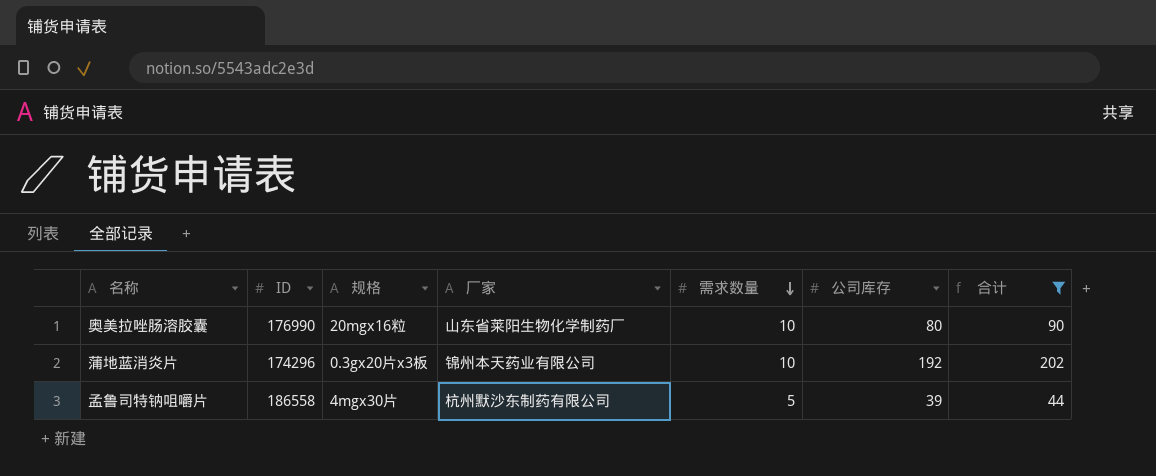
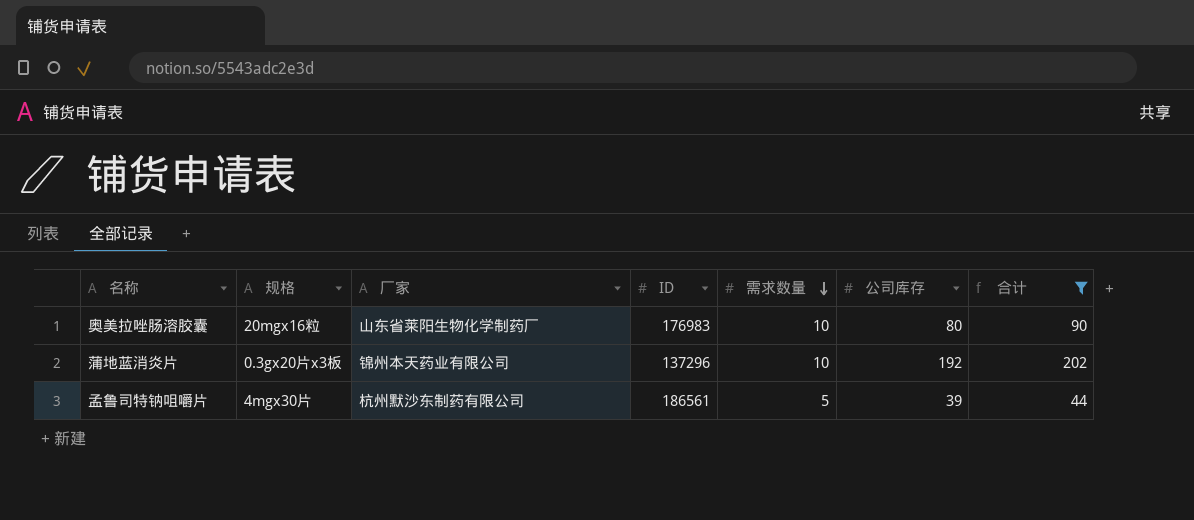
column ID | position: 2 -> 4
奥美拉唑肠溶胶囊 | ID: 176990 -> 176983
蒲地蓝消炎片 | ID: 174296 -> 137296
孟鲁司特钠咀嚼片 | ID: 186558 -> 186561

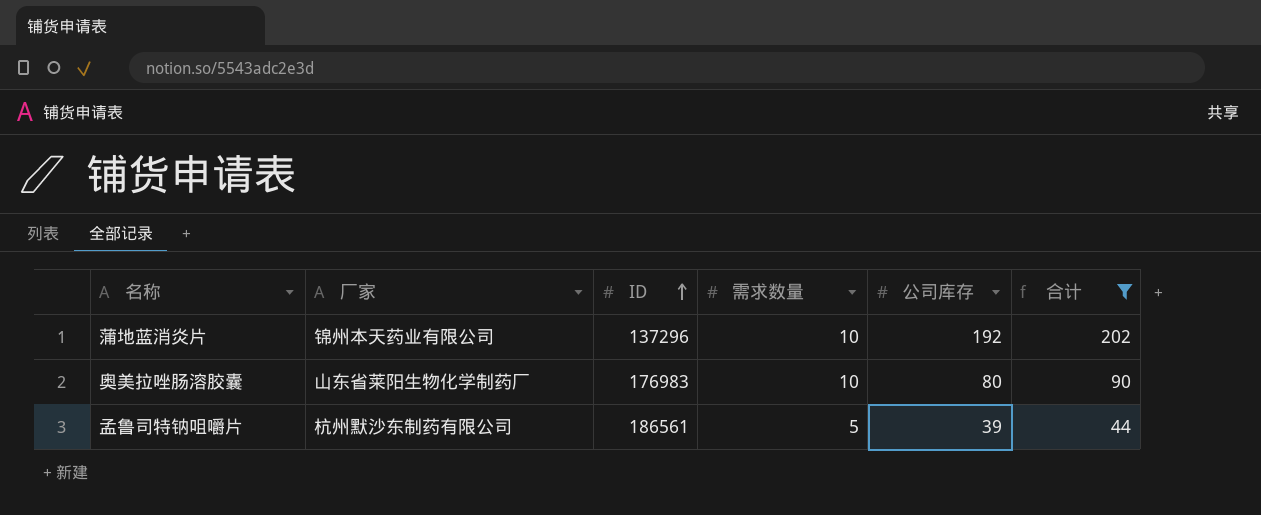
row order: 需求数量 descending -> ID ascending
column 规格 | position: 2 -> none

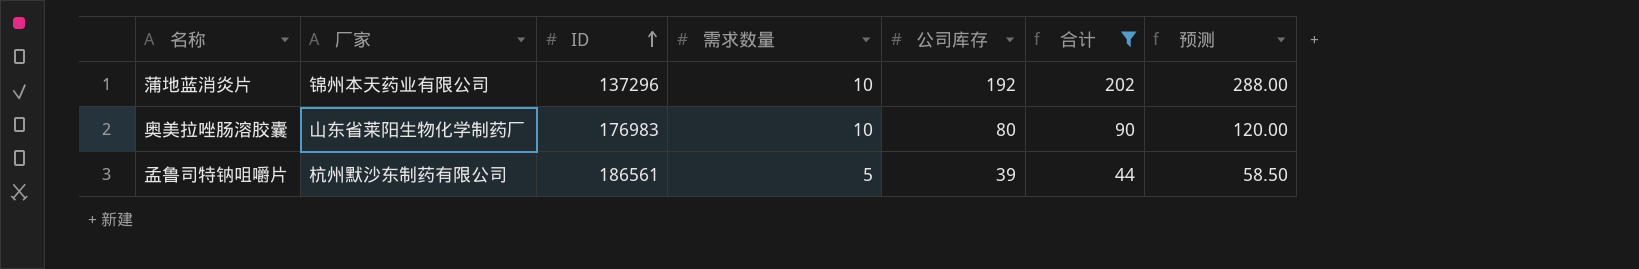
column 预测 | formula: none -> [公司库存] * 1.5

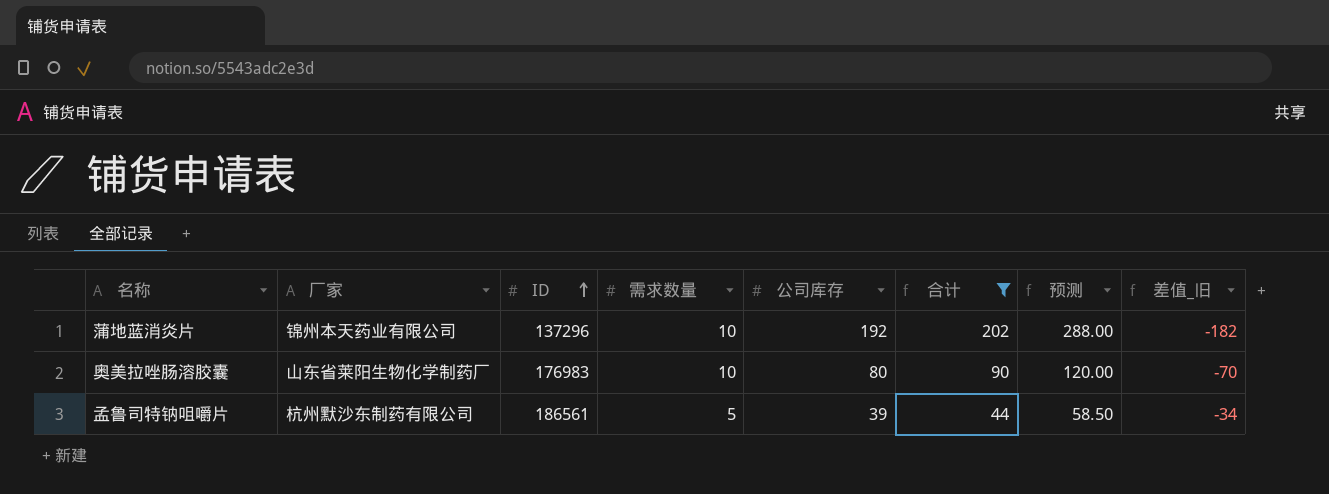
column 差值_旧 | formula: none -> [需求数量] - [公司库存]

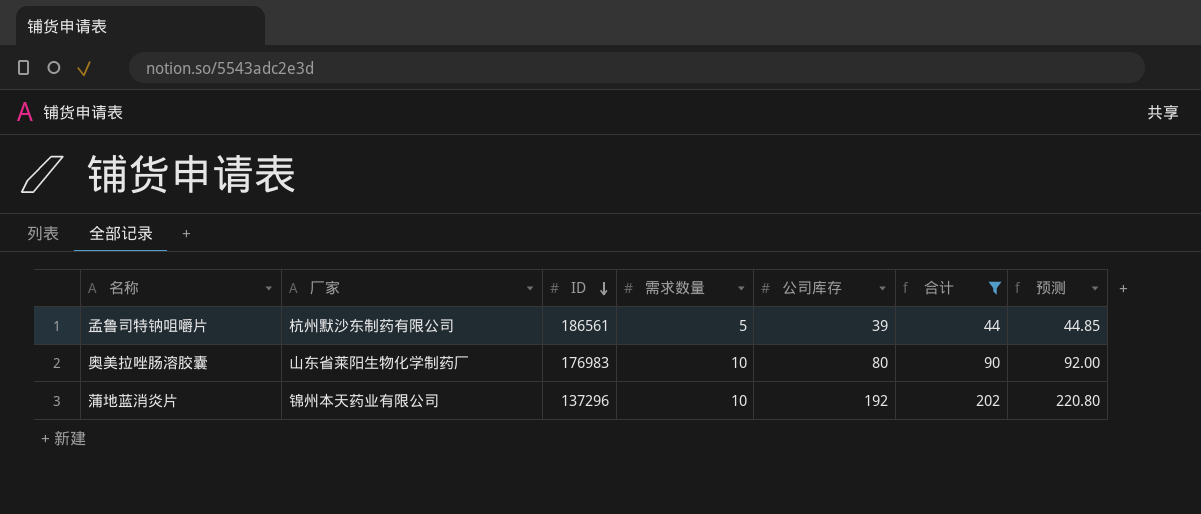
row order: ID ascending -> ID descending
column 差值_旧 | formula: [需求数量] - [公司库存] -> none
column 预测 | formula: [公司库存] * 1.5 -> [公司库存] * 1.15

